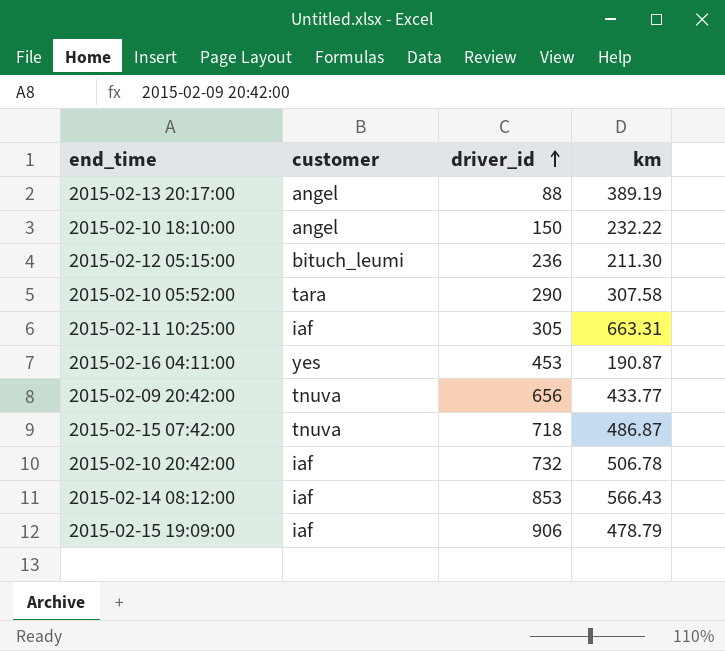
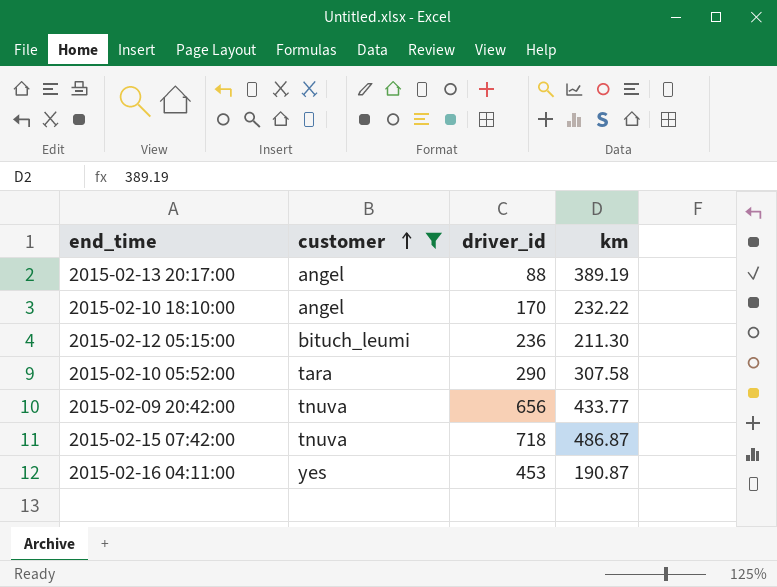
filter: none -> customer != iaf
row order: driver_id ascending -> customer ascending
2015-02-10 18:10:00 | driver_id: 150 -> 170

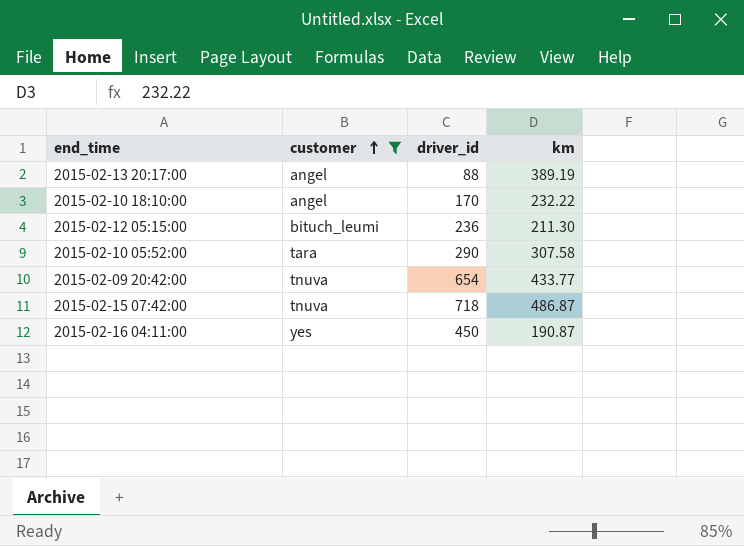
2015-02-09 20:42:00 | driver_id: 656 -> 654
2015-02-16 04:11:00 | driver_id: 453 -> 450

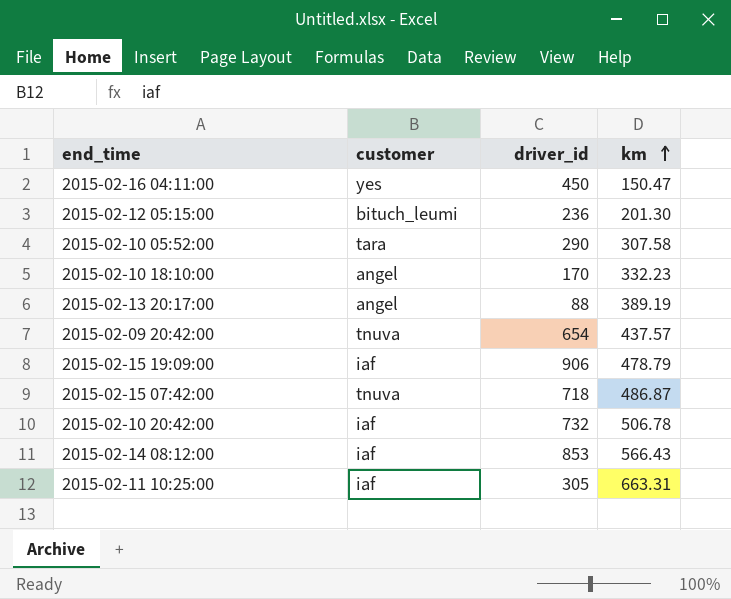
filter: customer != iaf -> none
row order: customer ascending -> km ascending
2015-02-16 04:11:00 | km: 190.87 -> 150.47
2015-02-12 05:15:00 | km: 211.30 -> 201.30
2015-02-10 18:10:00 | km: 232.22 -> 332.23
2015-02-09 20:42:00 | km: 433.77 -> 437.57

